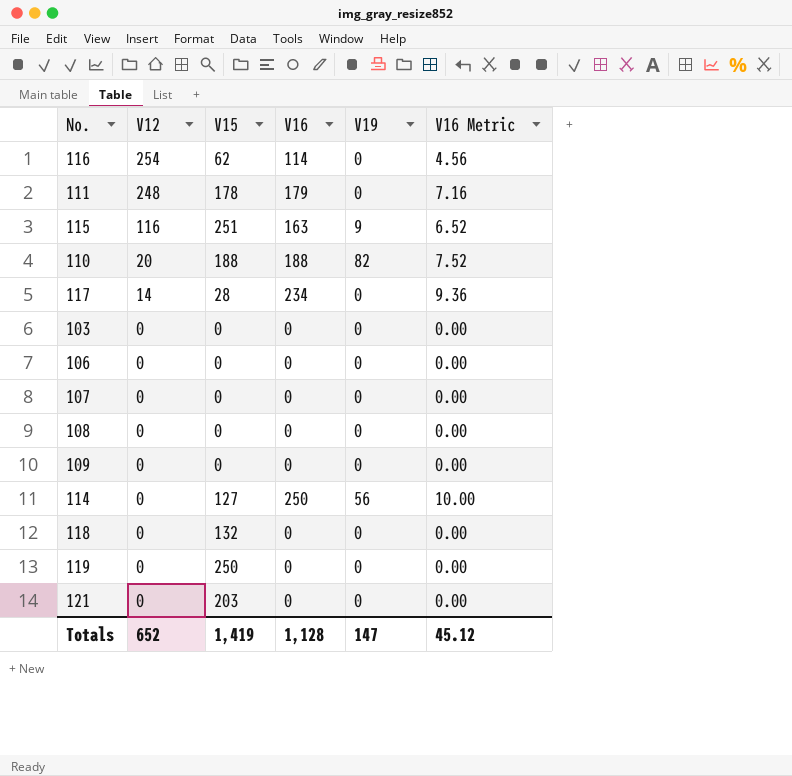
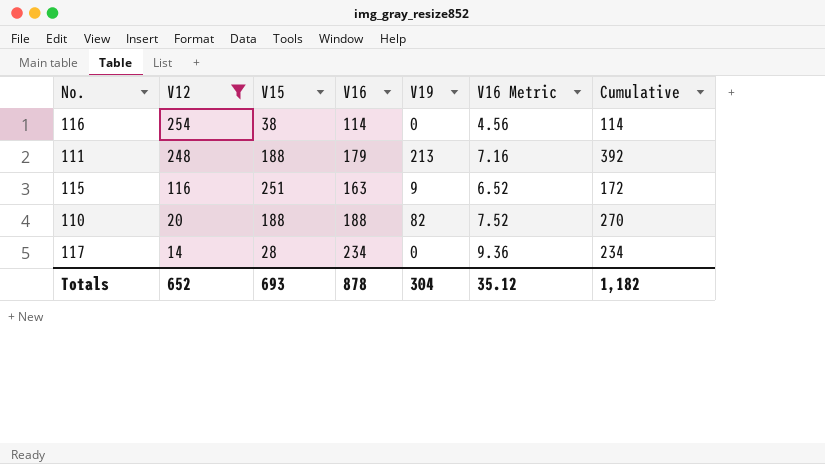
filter: none -> V12 != 0
column Cumulative | formula: none -> [V16] + [V19]
116 | V15: 62 -> 38
111 | V15: 178 -> 188
111 | V19: 0 -> 213
Totals | V15: 1,419 -> 693
Totals | V16: 1,128 -> 878
Totals | V19: 147 -> 304
Totals | V16 Metric: 45.12 -> 35.12

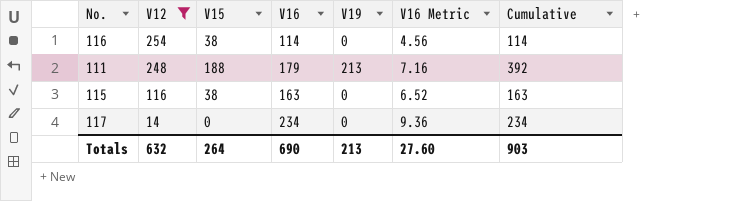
row 110: 20 | 188 | 188 | 82 | 7.52 | 270 -> none
115 | V15: 251 -> 38
115 | V19: 9 -> 0
115 | Cumulative: 172 -> 163
117 | V15: 28 -> 0
Totals | V12: 652 -> 632
Totals | V15: 693 -> 264
Totals | V16: 878 -> 690
Totals | V19: 304 -> 213
Totals | V16 Metric: 35.12 -> 27.60
Totals | Cumulative: 1,182 -> 903

